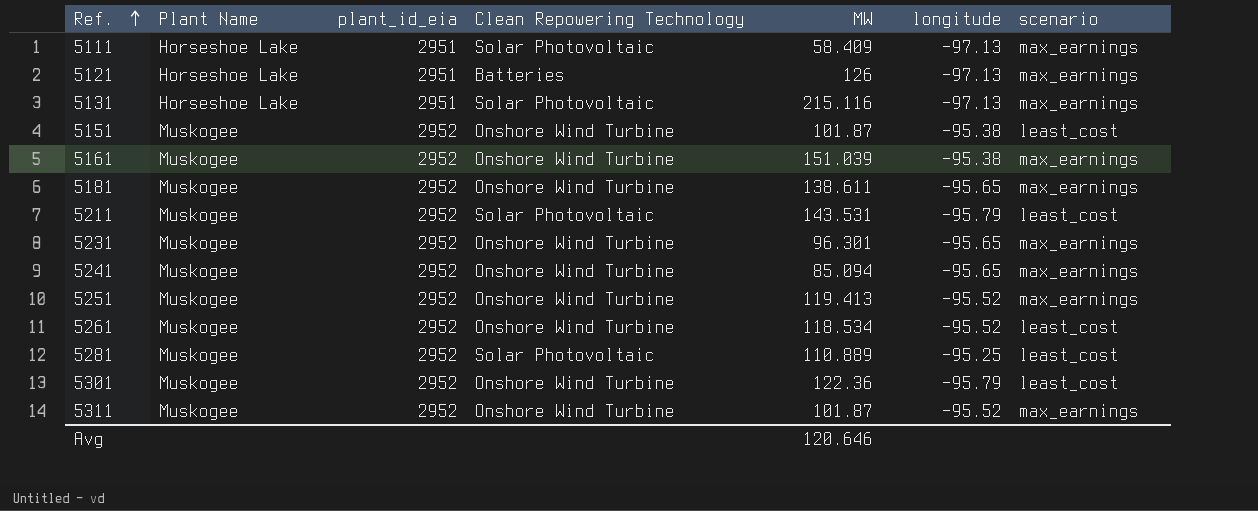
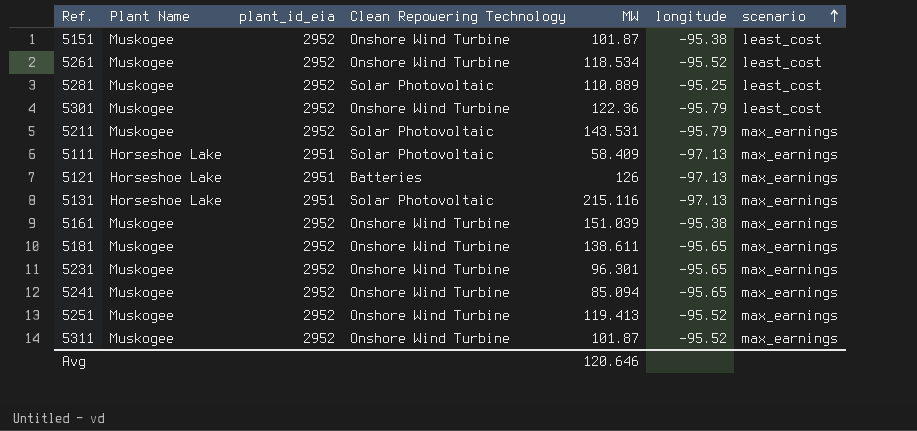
row order: Ref. ascending -> scenario ascending
5211 | scenario: least_cost -> max_earnings

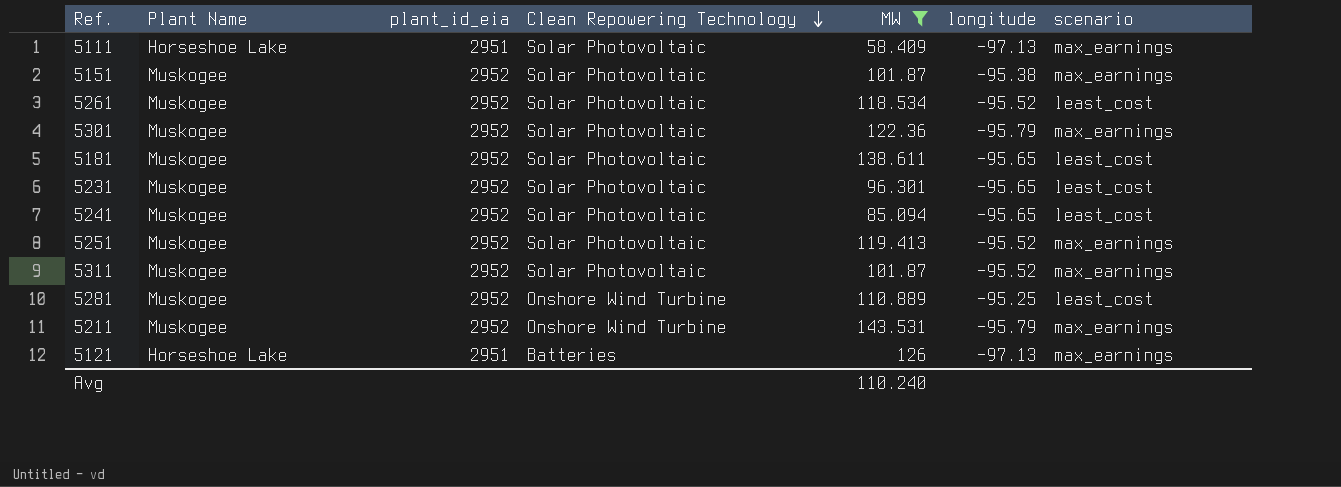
filter: none -> MW <= 143.531
row order: scenario ascending -> Clean Repowering Technology descending
5151 | Clean Repowering Technology: Onshore Wind Turbine -> Solar Photovoltaic
5151 | scenario: least_cost -> max_earnings
5261 | Clean Repowering Technology: Onshore Wind Turbine -> Solar Photovoltaic
5301 | Clean Repowering Technology: Onshore Wind Turbine -> Solar Photovoltaic
5301 | scenario: least_cost -> max_earnings
5181 | Clean Repowering Technology: Onshore Wind Turbine -> Solar Photovoltaic
5181 | scenario: max_earnings -> least_cost
5231 | Clean Repowering Technology: Onshore Wind Turbine -> Solar Photovoltaic
5231 | scenario: max_earnings -> least_cost
5241 | Clean Repowering Technology: Onshore Wind Turbine -> Solar Photovoltaic
5241 | scenario: max_earnings -> least_cost
5251 | Clean Repowering Technology: Onshore Wind Turbine -> Solar Photovoltaic
5311 | Clean Repowering Technology: Onshore Wind Turbine -> Solar Photovoltaic
5281 | Clean Repowering Technology: Solar Photovoltaic -> Onshore Wind Turbine
5211 | Clean Repowering Technology: Solar Photovoltaic -> Onshore Wind Turbine
Avg | MW: 120.646 -> 110.240

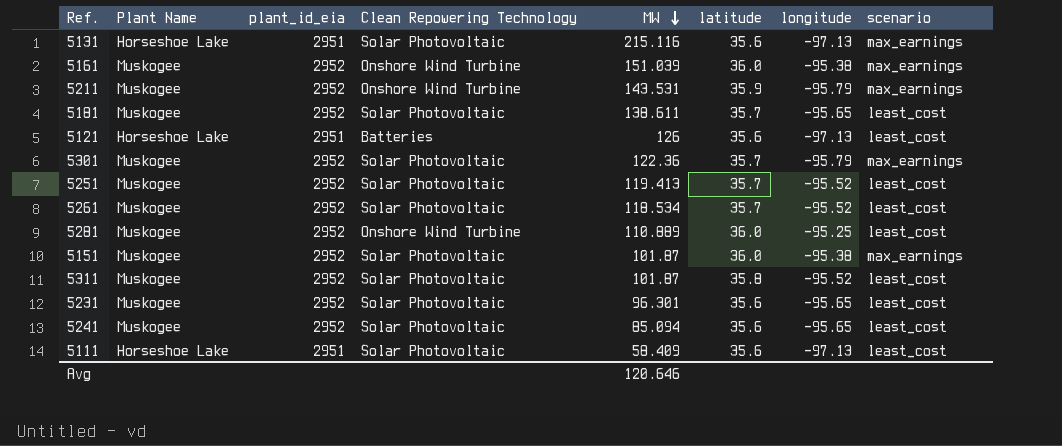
filter: MW <= 143.531 -> none
row order: Clean Repowering Technology descending -> MW descending
column latitude | position: none -> 6
5121 | scenario: max_earnings -> least_cost
5251 | scenario: max_earnings -> least_cost
5311 | scenario: max_earnings -> least_cost
5111 | scenario: max_earnings -> least_cost
Avg | MW: 110.240 -> 120.646

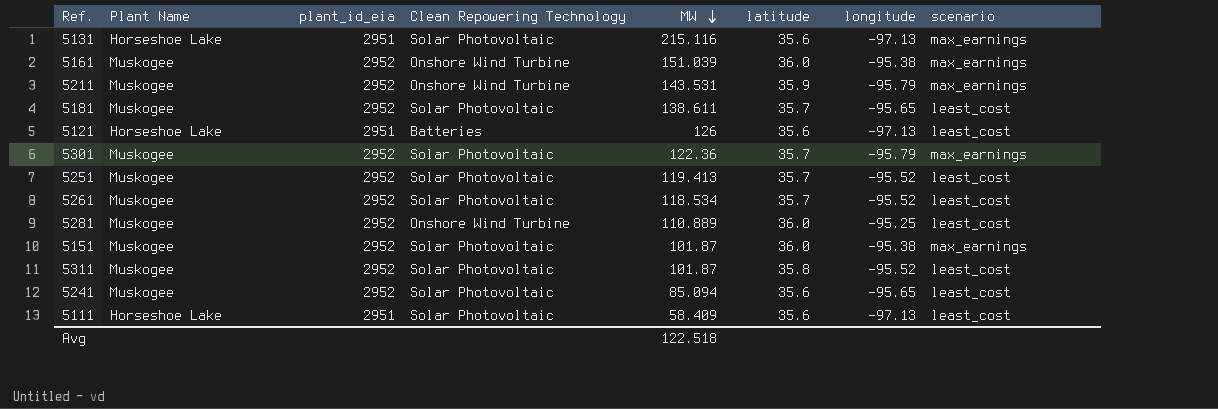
row 5231: Muskogee | 2952 | Solar Photovoltaic | 96.301 | 35.6 | -95.65 | least_cost -> none
Avg | MW: 120.646 -> 122.518

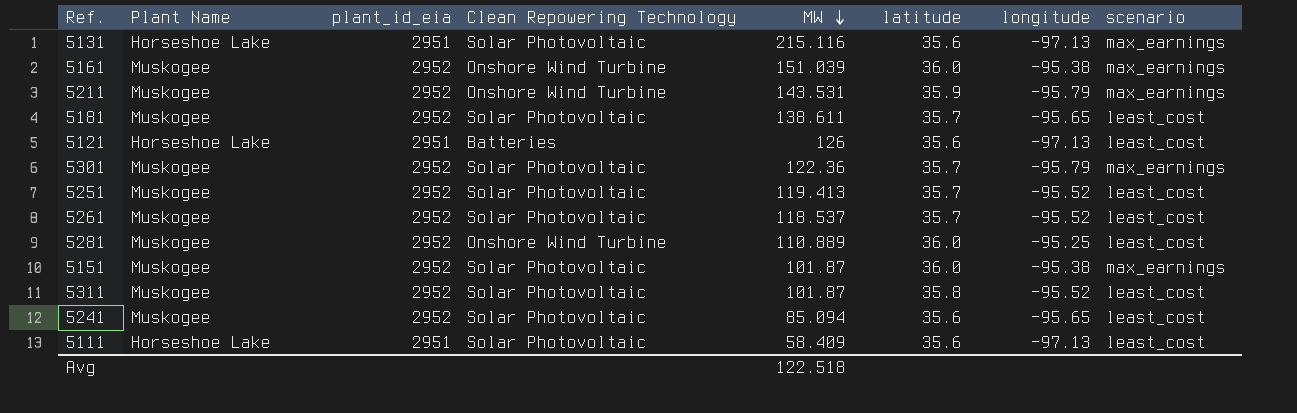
5261 | MW: 118.534 -> 118.537

